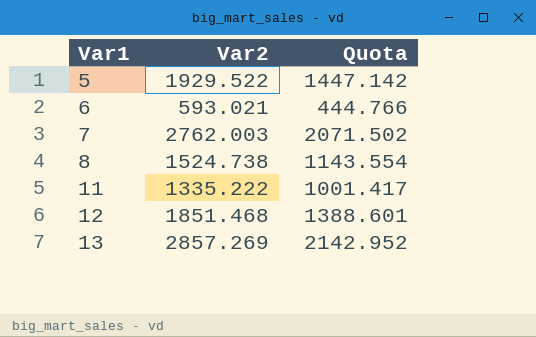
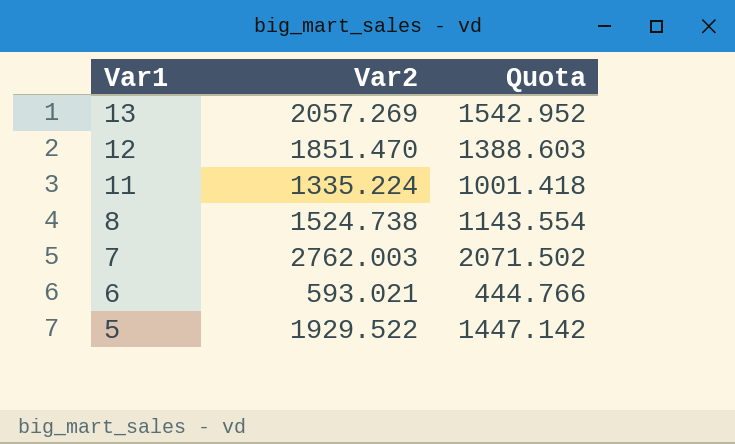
row order: Var1 ascending -> Var1 descending
13 | Var2: 2857.269 -> 2057.269
13 | Quota: 2142.952 -> 1542.952
12 | Var2: 1851.468 -> 1851.470
12 | Quota: 1388.601 -> 1388.603
11 | Var2: 1335.222 -> 1335.224
11 | Quota: 1001.417 -> 1001.418

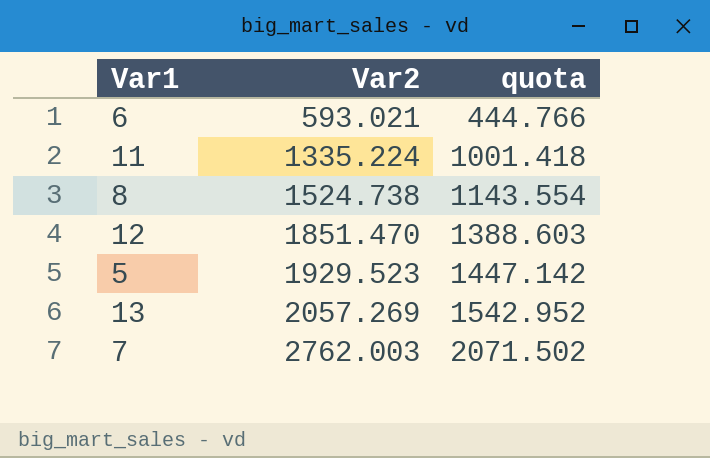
row order: Var1 descending -> Var2 ascending
column name: Quota -> quota
5 | Var2: 1929.522 -> 1929.523

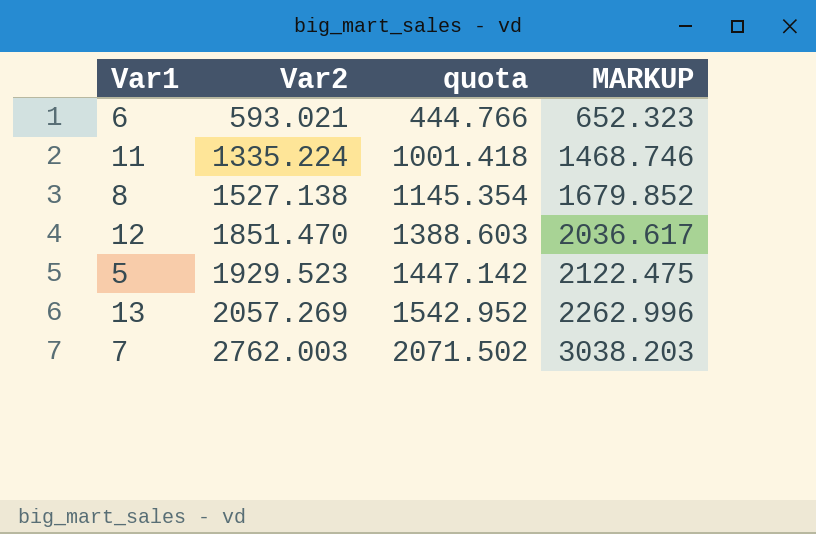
column MARKUP | formula: none -> [Var2] * 1.1
8 | Var2: 1524.738 -> 1527.138
8 | quota: 1143.554 -> 1145.354

